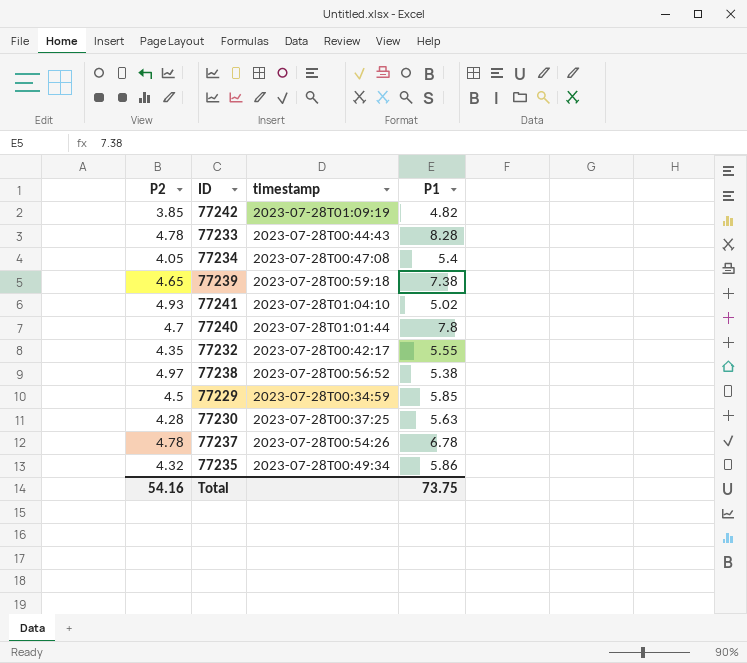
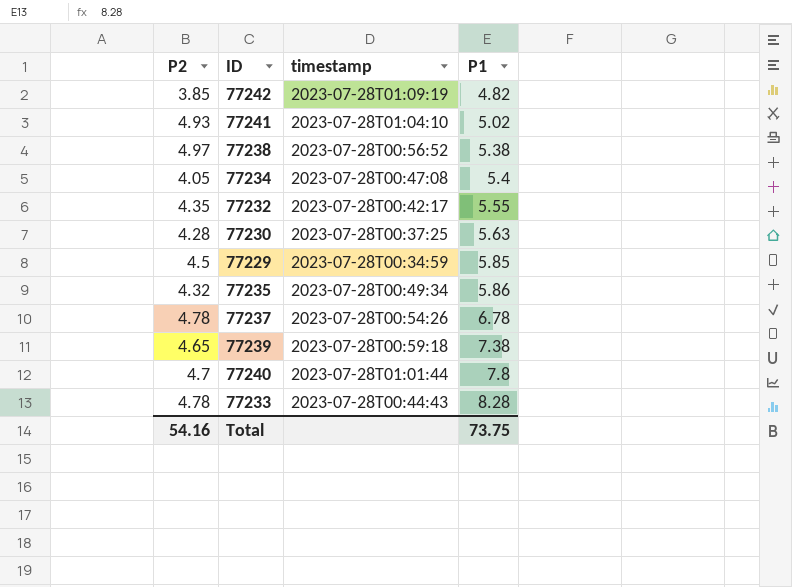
row order: none -> P1 ascending

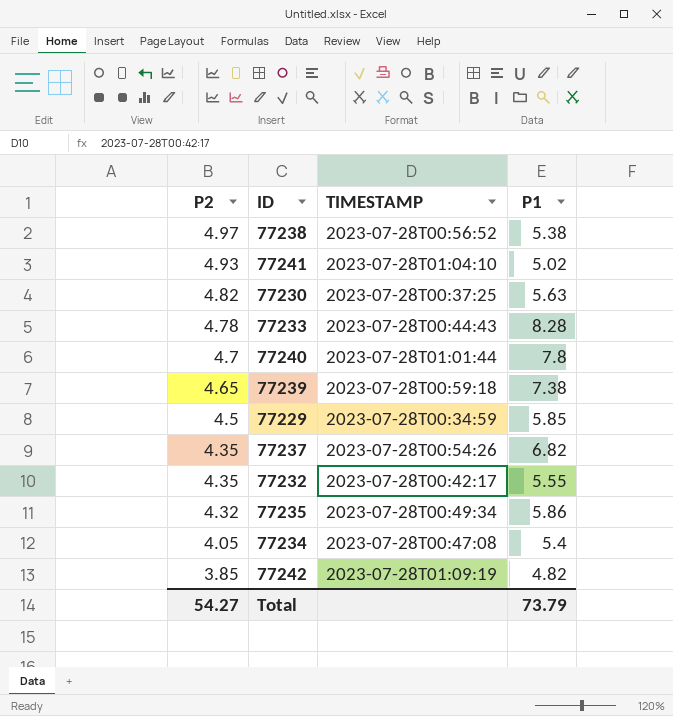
row order: P1 ascending -> P2 descending
column name: timestamp -> TIMESTAMP
77230 | P2: 4.28 -> 4.82
77237 | P2: 4.78 -> 4.35
77237 | P1: 6.78 -> 6.82
Total | P2: 54.16 -> 54.27
Total | P1: 73.75 -> 73.79

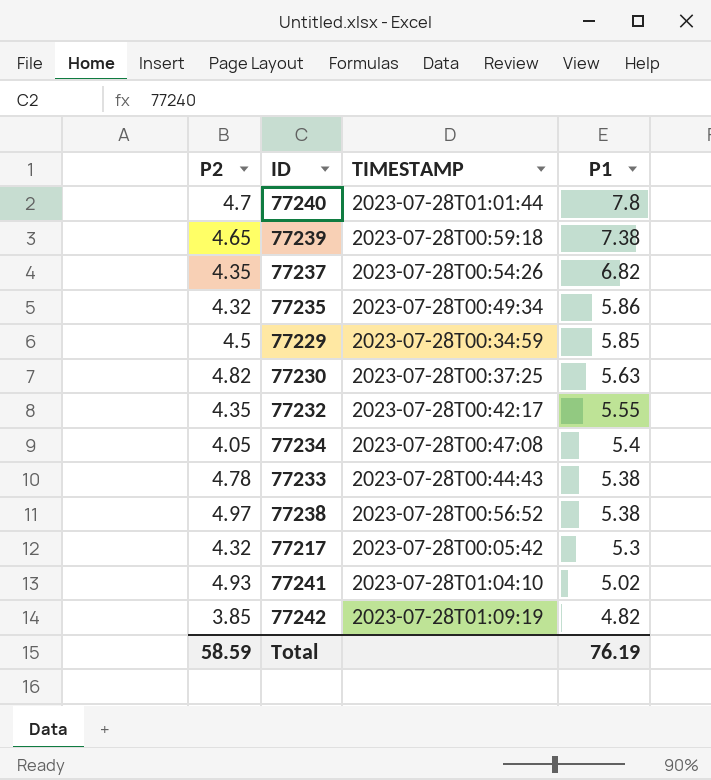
row order: P2 descending -> P1 descending
77233 | P1: 8.28 -> 5.38
row 77217: none -> 4.32 | 2023-07-28T00:05:42 | 5.3
Total | P2: 54.27 -> 58.59
Total | P1: 73.79 -> 76.19

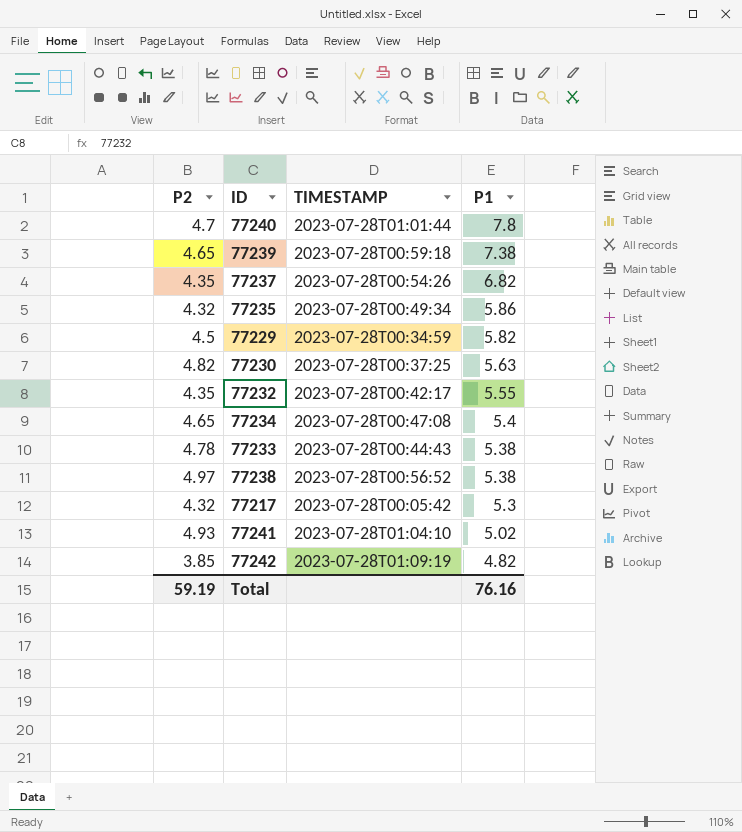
77229 | P1: 5.85 -> 5.82
77234 | P2: 4.05 -> 4.65
Total | P2: 58.59 -> 59.19
Total | P1: 76.19 -> 76.16

